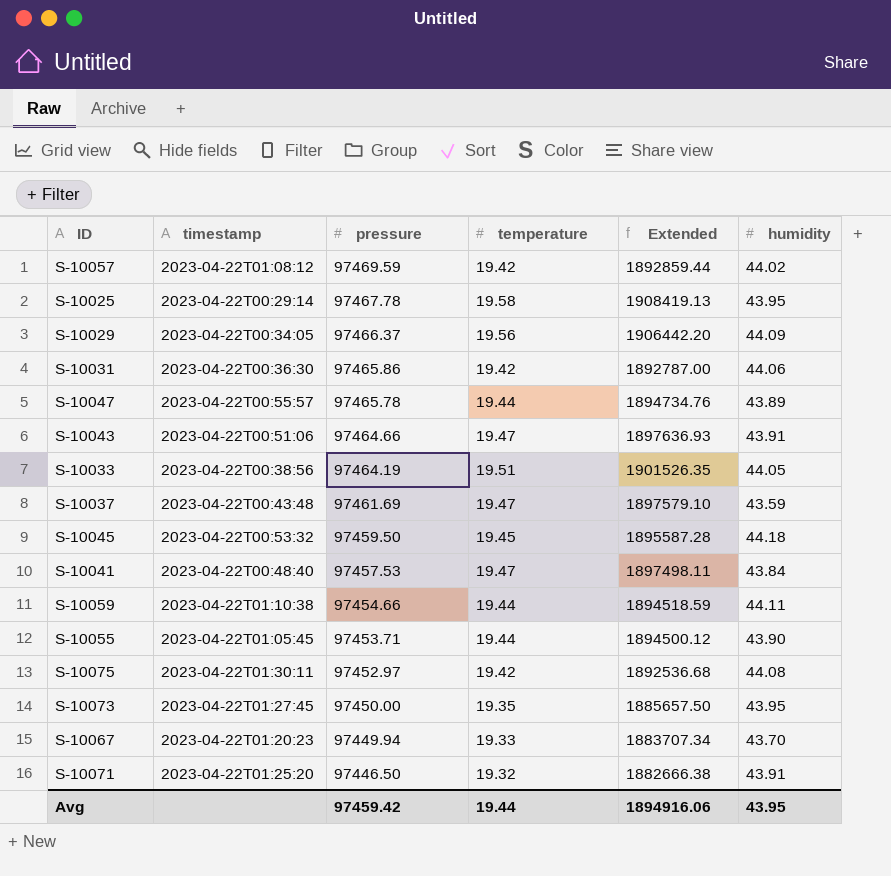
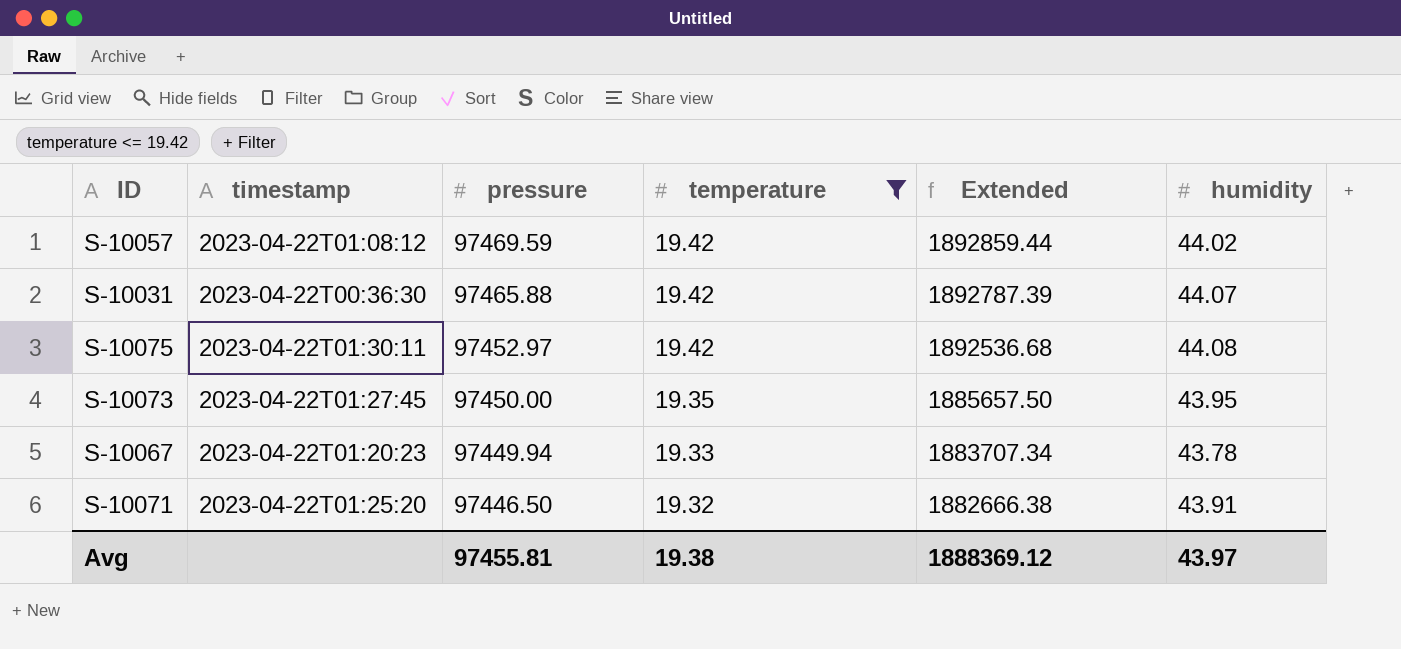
filter: none -> temperature <= 19.42
S-10031 | pressure: 97465.86 -> 97465.88
S-10031 | Extended: 1892787.00 -> 1892787.39
S-10031 | humidity: 44.06 -> 44.07
S-10067 | humidity: 43.70 -> 43.78
Avg | pressure: 97459.42 -> 97455.81
Avg | temperature: 19.44 -> 19.38
Avg | Extended: 1894916.06 -> 1888369.12
Avg | humidity: 43.95 -> 43.97

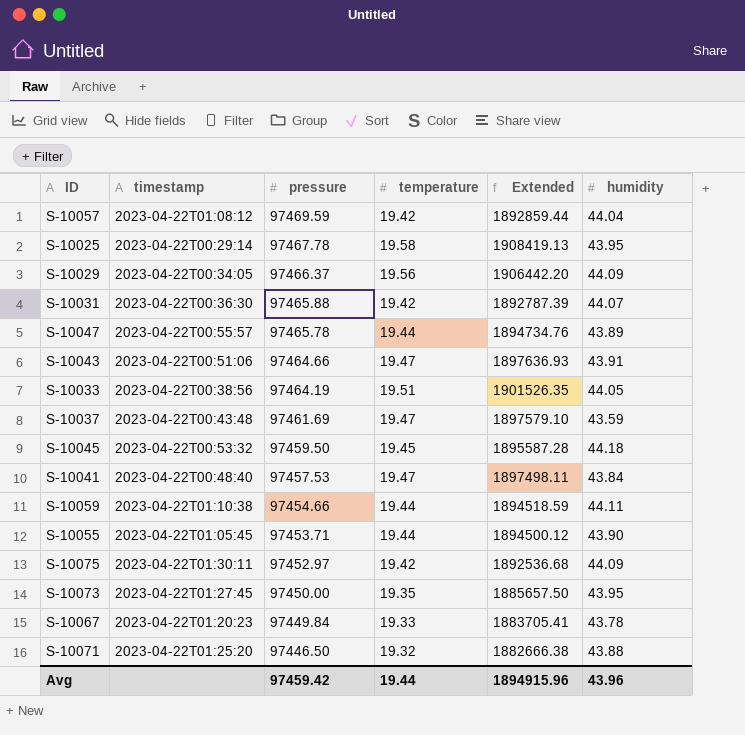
filter: temperature <= 19.42 -> none
S-10057 | humidity: 44.02 -> 44.04
S-10075 | humidity: 44.08 -> 44.09
S-10067 | pressure: 97449.94 -> 97449.84
S-10067 | Extended: 1883707.34 -> 1883705.41
S-10071 | humidity: 43.91 -> 43.88
Avg | pressure: 97455.81 -> 97459.42
Avg | temperature: 19.38 -> 19.44
Avg | Extended: 1888369.12 -> 1894915.96
Avg | humidity: 43.97 -> 43.96

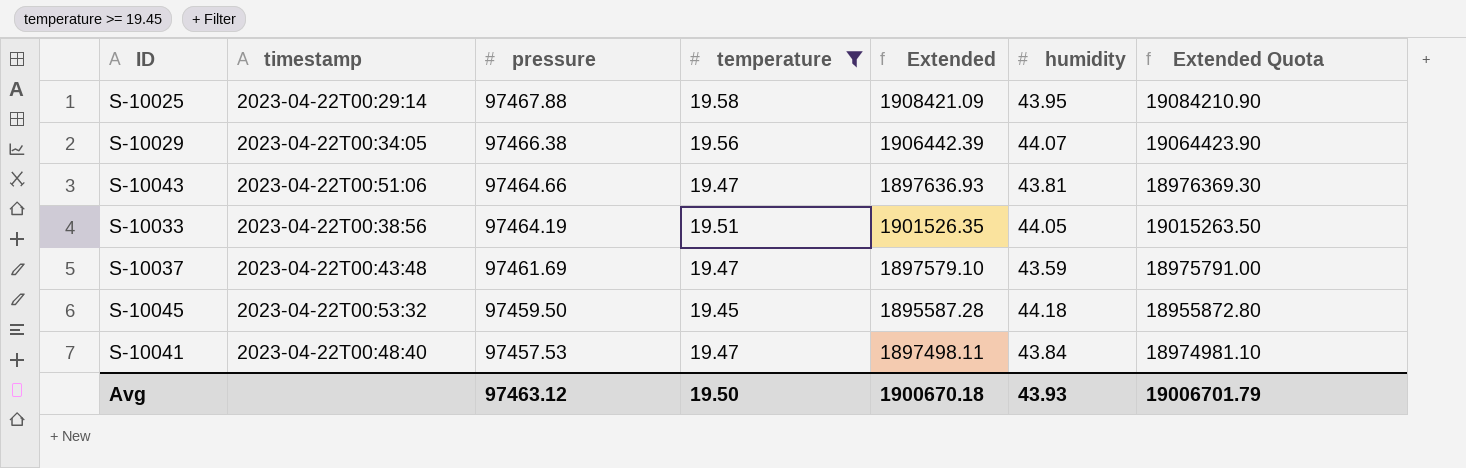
filter: none -> temperature >= 19.45
column Extended Quota | formula: none -> [Extended] * 10
S-10025 | pressure: 97467.78 -> 97467.88
S-10025 | Extended: 1908419.13 -> 1908421.09
S-10029 | pressure: 97466.37 -> 97466.38
S-10029 | Extended: 1906442.20 -> 1906442.39
S-10029 | humidity: 44.09 -> 44.07
S-10043 | humidity: 43.91 -> 43.81
Avg | pressure: 97459.42 -> 97463.12
Avg | temperature: 19.44 -> 19.50
Avg | Extended: 1894915.96 -> 1900670.18
Avg | humidity: 43.96 -> 43.93

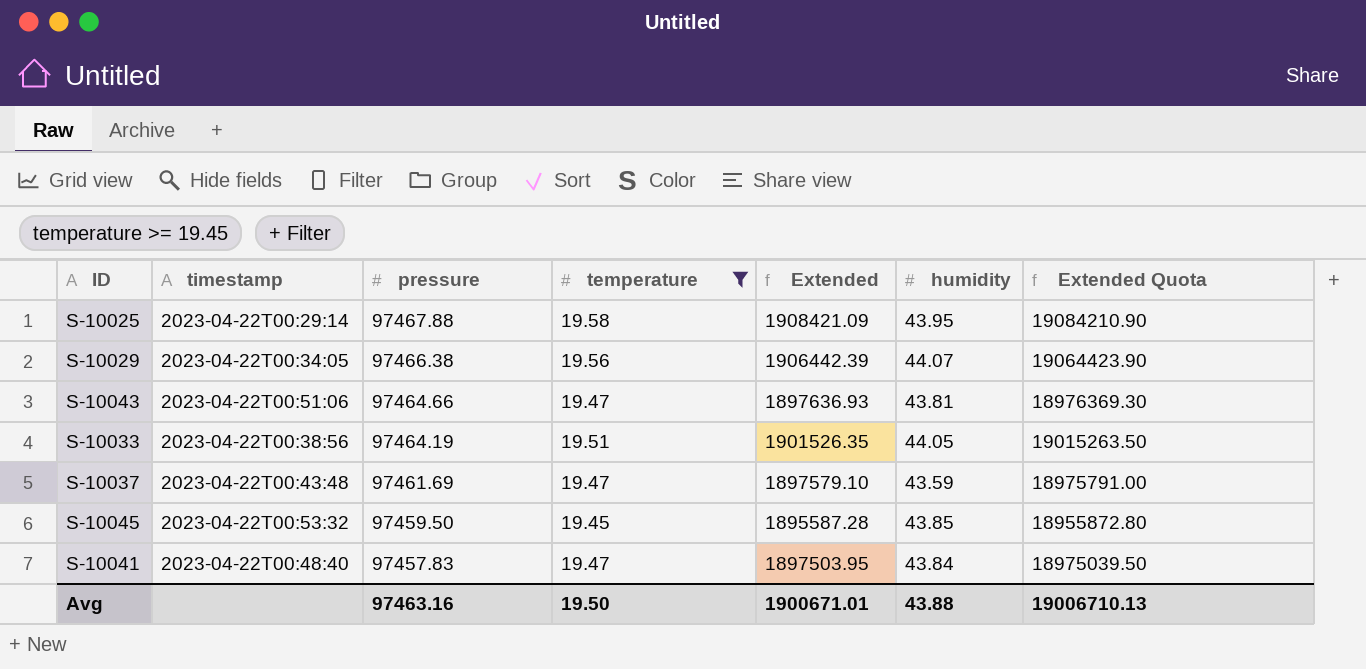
S-10045 | humidity: 44.18 -> 43.85
S-10041 | pressure: 97457.53 -> 97457.83
S-10041 | Extended: 1897498.11 -> 1897503.95
S-10041 | Extended Quota: 18974981.10 -> 18975039.50
Avg | pressure: 97463.12 -> 97463.16
Avg | Extended: 1900670.18 -> 1900671.01
Avg | humidity: 43.93 -> 43.88
Avg | Extended Quota: 19006701.79 -> 19006710.13

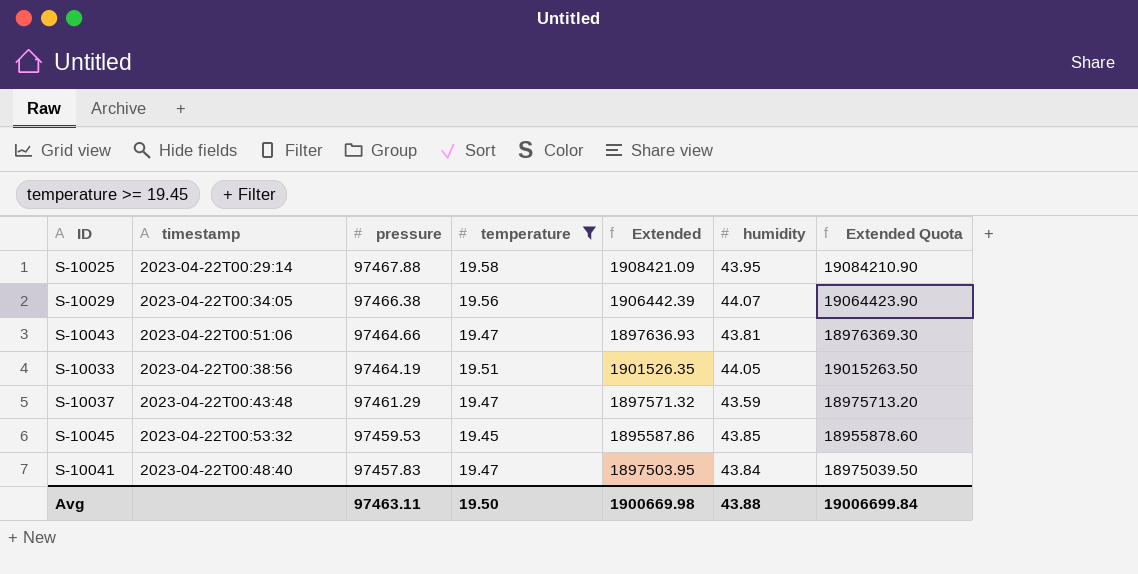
S-10037 | pressure: 97461.69 -> 97461.29
S-10037 | Extended: 1897579.10 -> 1897571.32
S-10037 | Extended Quota: 18975791.00 -> 18975713.20
S-10045 | pressure: 97459.50 -> 97459.53
S-10045 | Extended: 1895587.28 -> 1895587.86
S-10045 | Extended Quota: 18955872.80 -> 18955878.60
Avg | pressure: 97463.16 -> 97463.11
Avg | Extended: 1900671.01 -> 1900669.98
Avg | Extended Quota: 19006710.13 -> 19006699.84

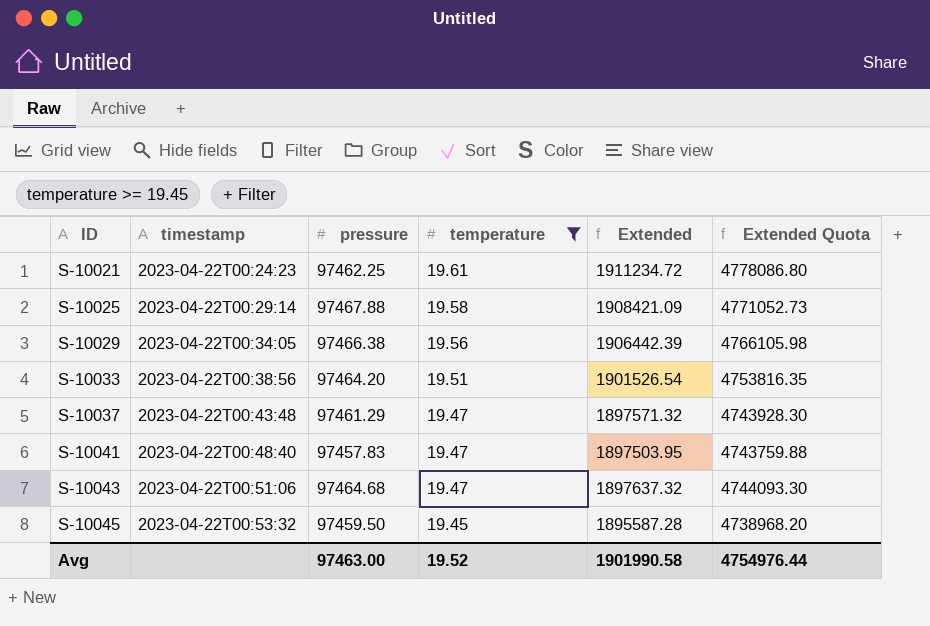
row order: pressure descending -> ID ascending
column humidity | position: 6 -> none
column Extended Quota | formula: [Extended] * 10 -> [Extended] * 2.5
row S-10021: none -> 2023-04-22T00:24:23 | 97462.25 | 19.61 | 1911234.72 | 4778086.80
S-10033 | pressure: 97464.19 -> 97464.20
S-10033 | Extended: 1901526.35 -> 1901526.54
S-10043 | pressure: 97464.66 -> 97464.68
S-10043 | Extended: 1897636.93 -> 1897637.32
S-10045 | pressure: 97459.53 -> 97459.50
S-10045 | Extended: 1895587.86 -> 1895587.28
Avg | pressure: 97463.11 -> 97463.00
Avg | temperature: 19.50 -> 19.52
Avg | Extended: 1900669.98 -> 1901990.58
Avg | Extended Quota: 19006699.84 -> 4754976.44

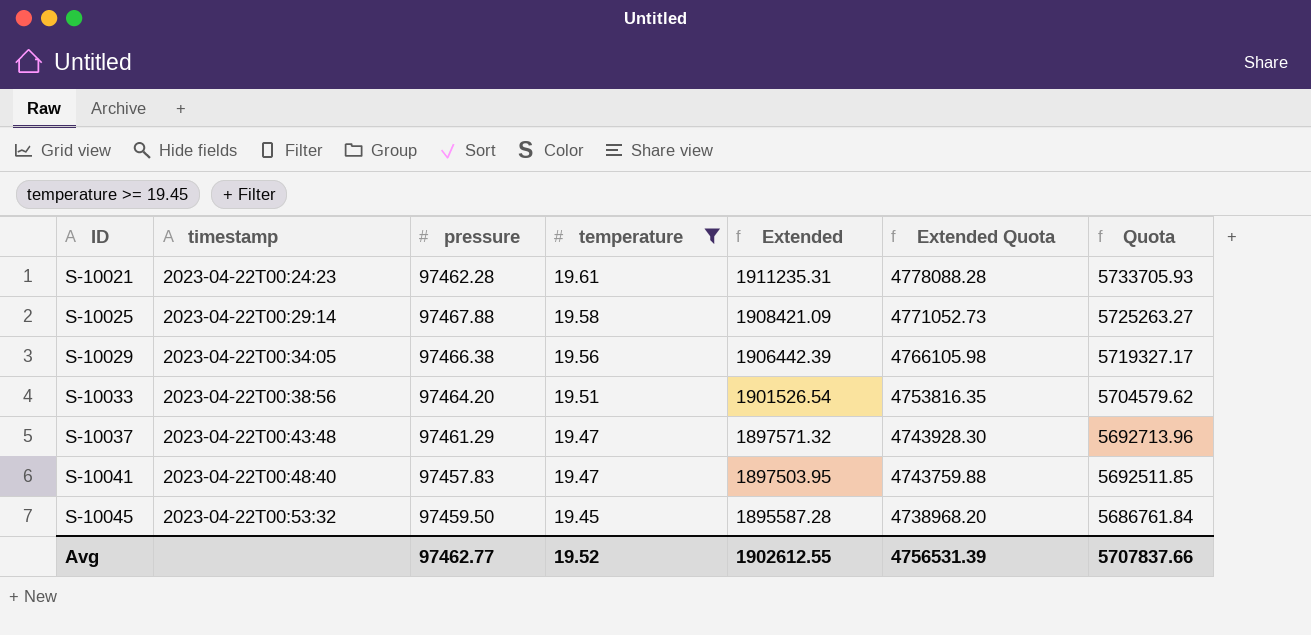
column Quota | formula: none -> [Extended] * 3
row S-10043: 2023-04-22T00:51:06 | 97464.68 | 19.47 | 1897637.32 | 4744093.30 -> none
S-10021 | pressure: 97462.25 -> 97462.28
S-10021 | Extended: 1911234.72 -> 1911235.31
S-10021 | Extended Quota: 4778086.80 -> 4778088.28
Avg | pressure: 97463.00 -> 97462.77
Avg | Extended: 1901990.58 -> 1902612.55
Avg | Extended Quota: 4754976.44 -> 4756531.39

